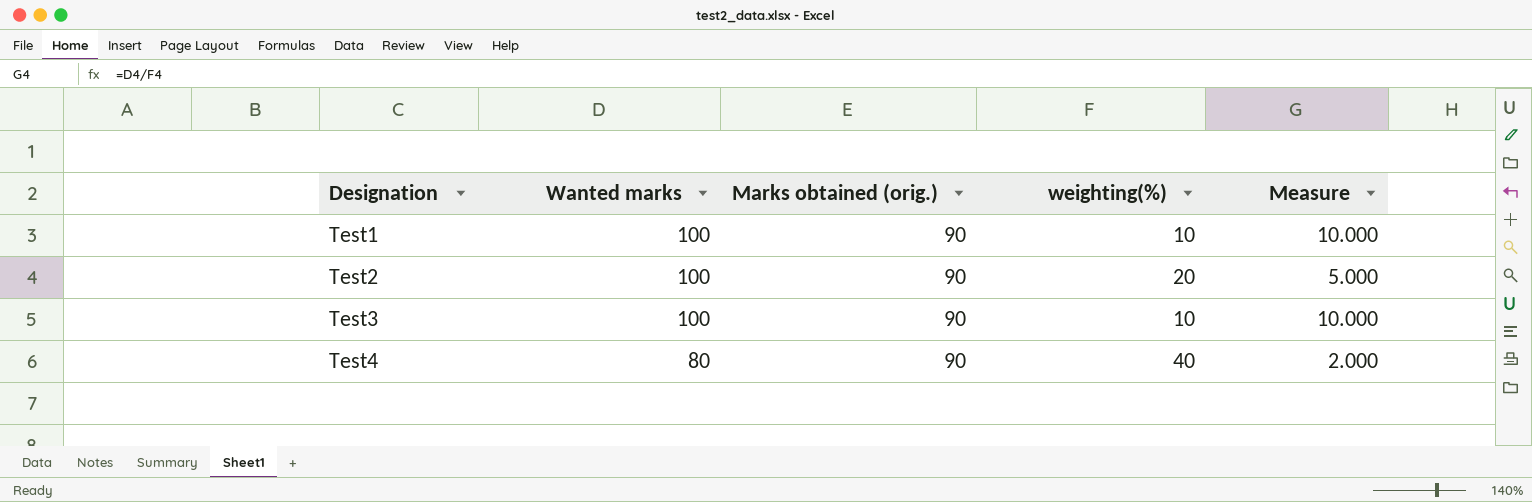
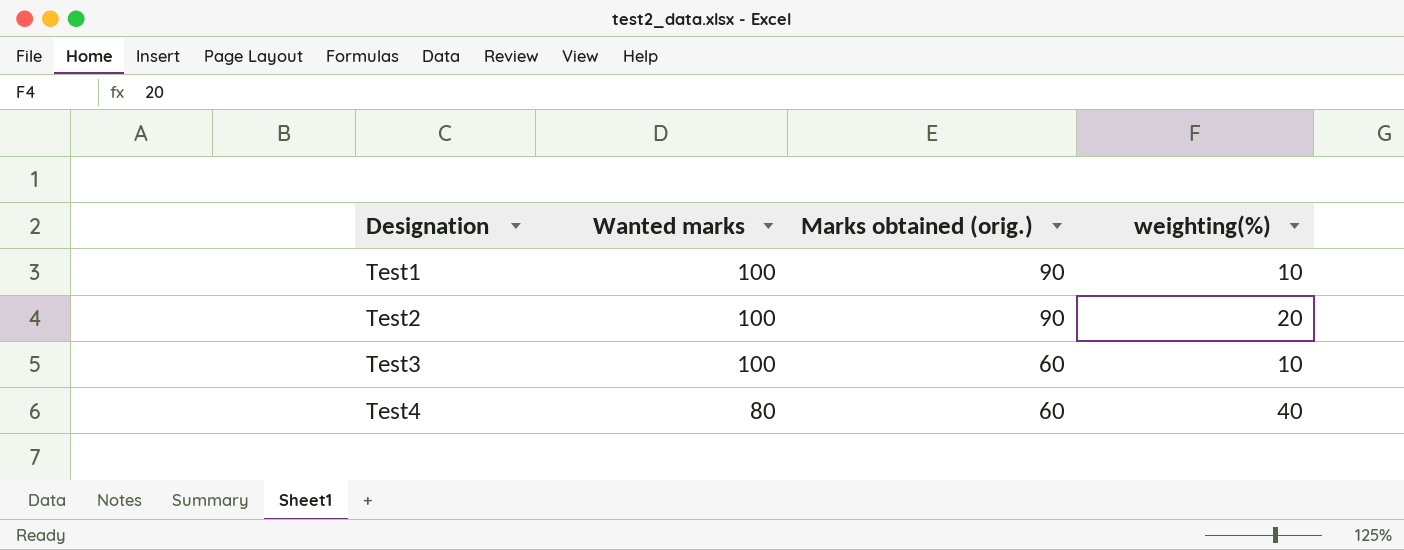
column Measure | formula: [Wanted marks] / [weighting(%)] -> none
Test3 | Marks obtained (orig.): 90 -> 60
Test4 | Marks obtained (orig.): 90 -> 60

